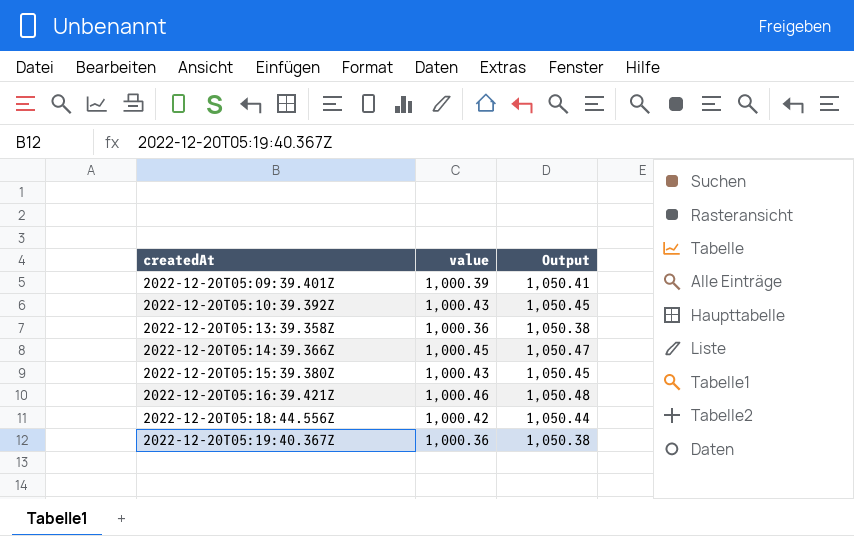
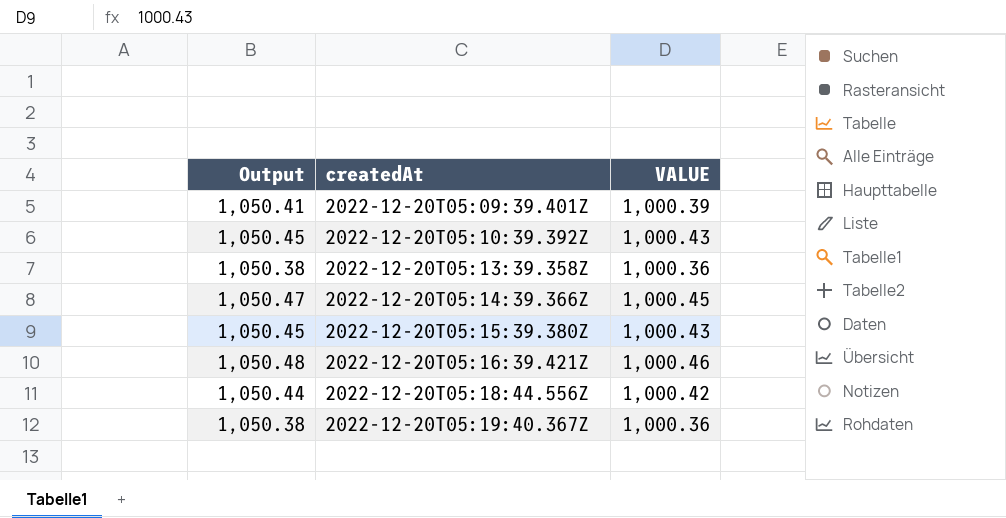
column Output | position: 3 -> 1
column name: value -> VALUE

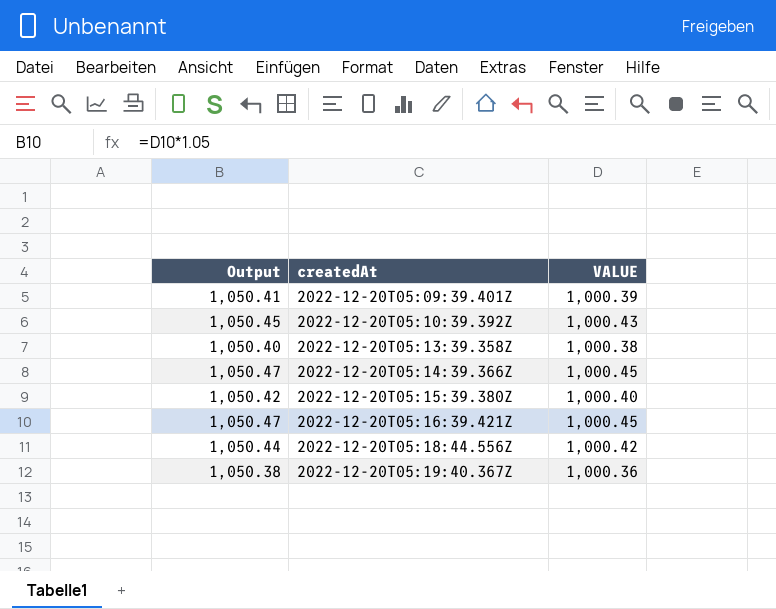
2022-12-20T05:13:39.358Z | Output: 1,050.38 -> 1,050.40
2022-12-20T05:13:39.358Z | VALUE: 1,000.36 -> 1,000.38
2022-12-20T05:15:39.380Z | Output: 1,050.45 -> 1,050.42
2022-12-20T05:15:39.380Z | VALUE: 1,000.43 -> 1,000.40
2022-12-20T05:16:39.421Z | Output: 1,050.48 -> 1,050.47
2022-12-20T05:16:39.421Z | VALUE: 1,000.46 -> 1,000.45

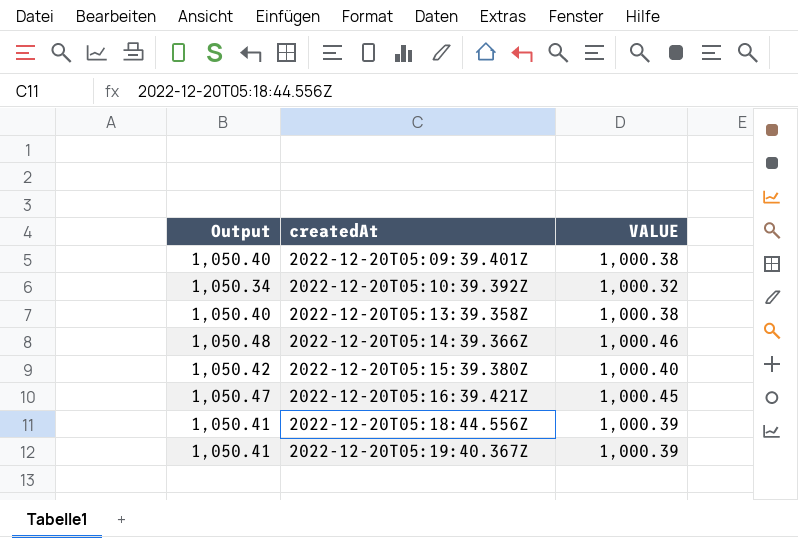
2022-12-20T05:09:39.401Z | Output: 1,050.41 -> 1,050.40
2022-12-20T05:09:39.401Z | VALUE: 1,000.39 -> 1,000.38
2022-12-20T05:10:39.392Z | Output: 1,050.45 -> 1,050.34
2022-12-20T05:10:39.392Z | VALUE: 1,000.43 -> 1,000.32
2022-12-20T05:14:39.366Z | Output: 1,050.47 -> 1,050.48
2022-12-20T05:14:39.366Z | VALUE: 1,000.45 -> 1,000.46
2022-12-20T05:18:44.556Z | Output: 1,050.44 -> 1,050.41
2022-12-20T05:18:44.556Z | VALUE: 1,000.42 -> 1,000.39
2022-12-20T05:19:40.367Z | Output: 1,050.38 -> 1,050.41
2022-12-20T05:19:40.367Z | VALUE: 1,000.36 -> 1,000.39

